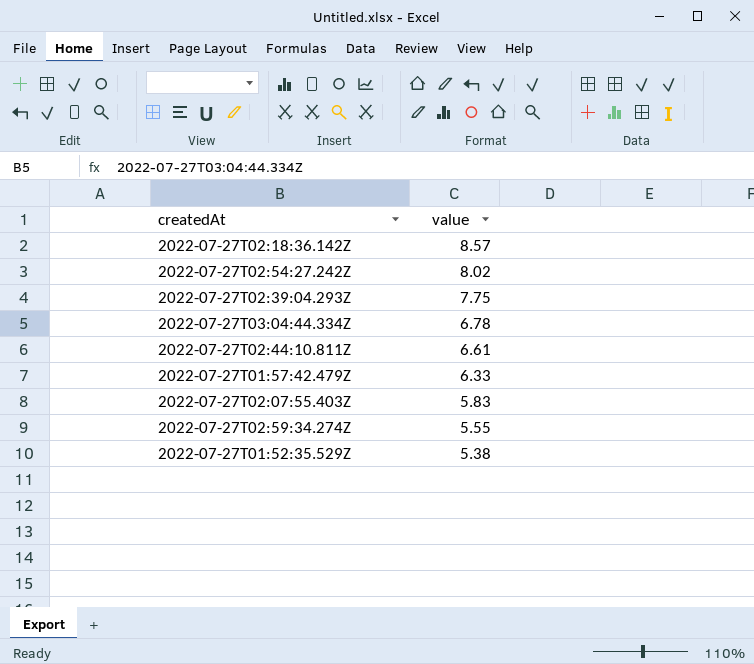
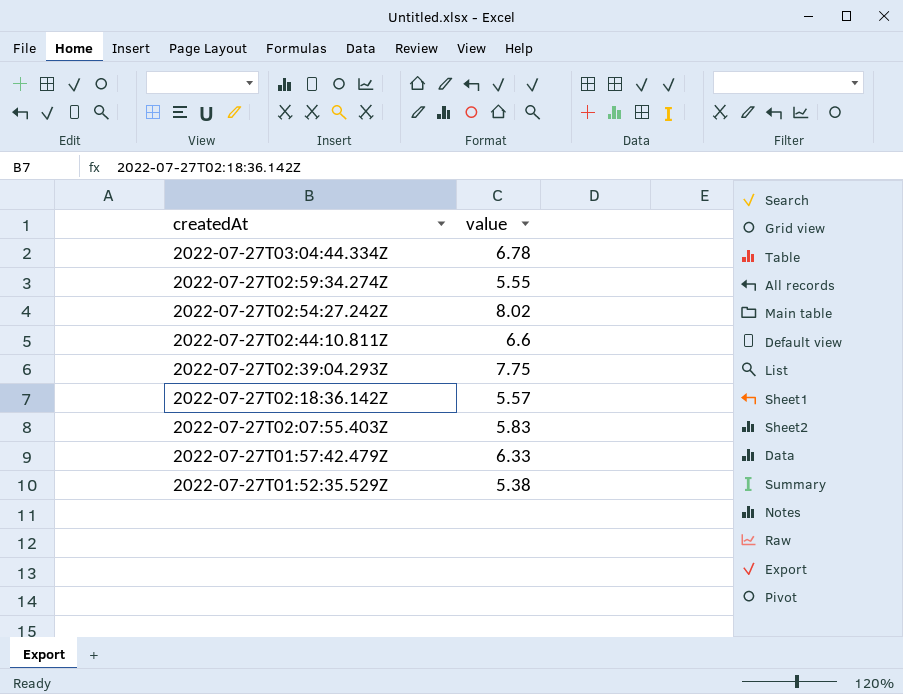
row order: value descending -> createdAt descending
2022-07-27T02:44:10.811Z | value: 6.61 -> 6.6
2022-07-27T02:18:36.142Z | value: 8.57 -> 5.57

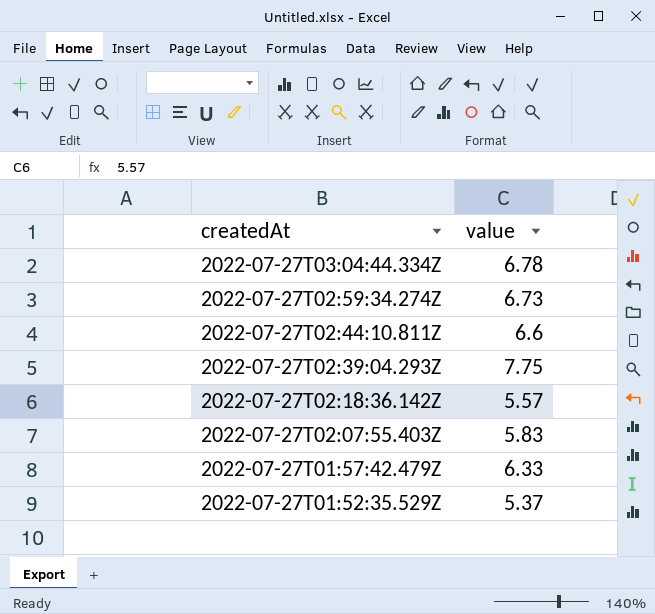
row 2022-07-27T02:54:27.242Z: 8.02 -> none
2022-07-27T02:59:34.274Z | value: 5.55 -> 6.73
2022-07-27T01:52:35.529Z | value: 5.38 -> 5.37

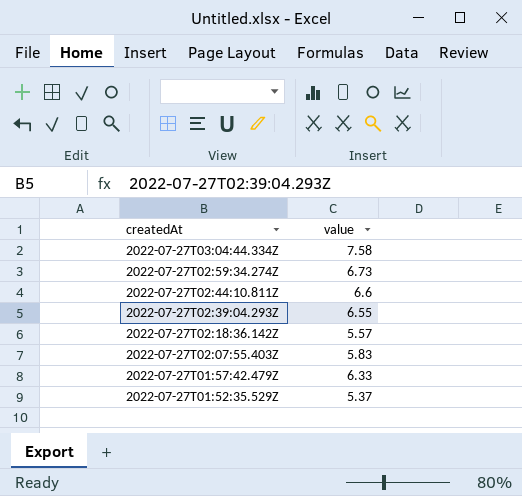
2022-07-27T03:04:44.334Z | value: 6.78 -> 7.58
2022-07-27T02:39:04.293Z | value: 7.75 -> 6.55

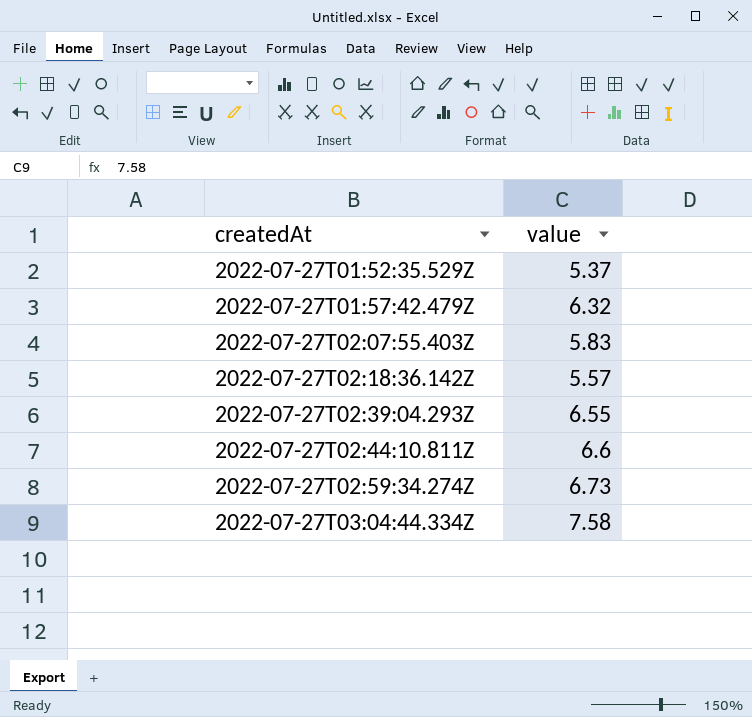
row order: createdAt descending -> createdAt ascending
2022-07-27T01:57:42.479Z | value: 6.33 -> 6.32

